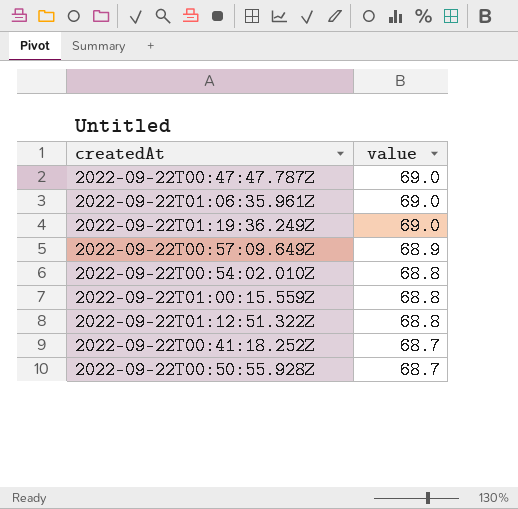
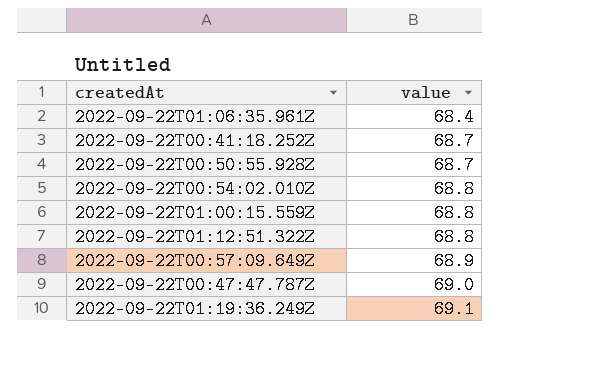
row order: value descending -> value ascending
2022-09-22T01:06:35.961Z | value: 69.0 -> 68.4
2022-09-22T01:19:36.249Z | value: 69.0 -> 69.1

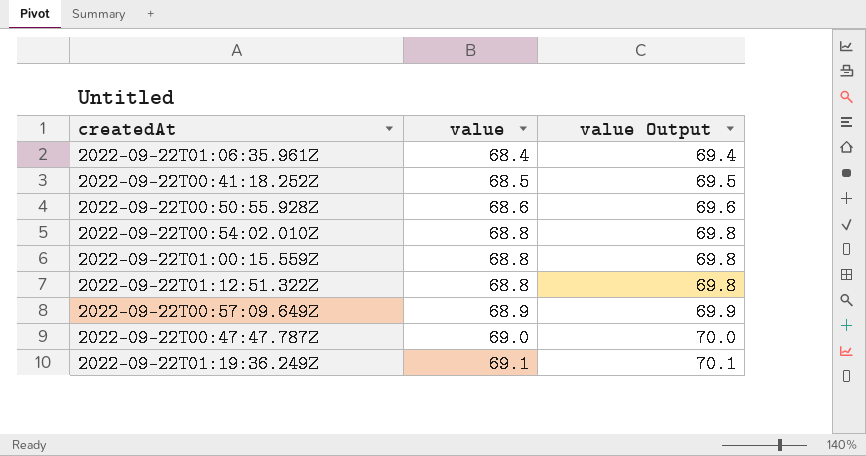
column value Output | formula: none -> [value] + 1
2022-09-22T00:41:18.252Z | value: 68.7 -> 68.5
2022-09-22T00:50:55.928Z | value: 68.7 -> 68.6

